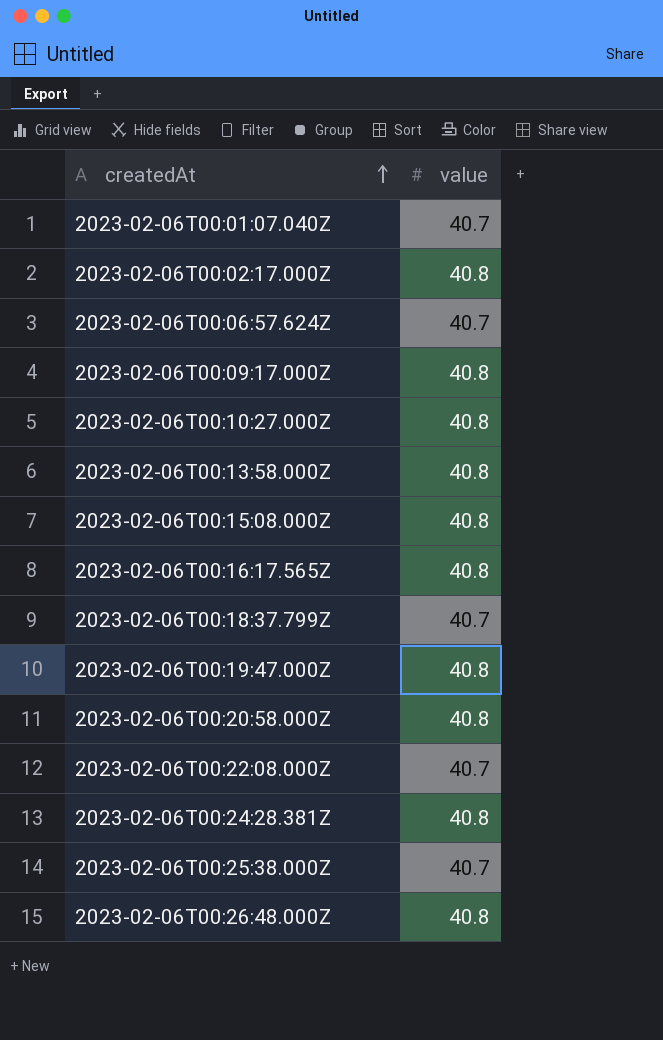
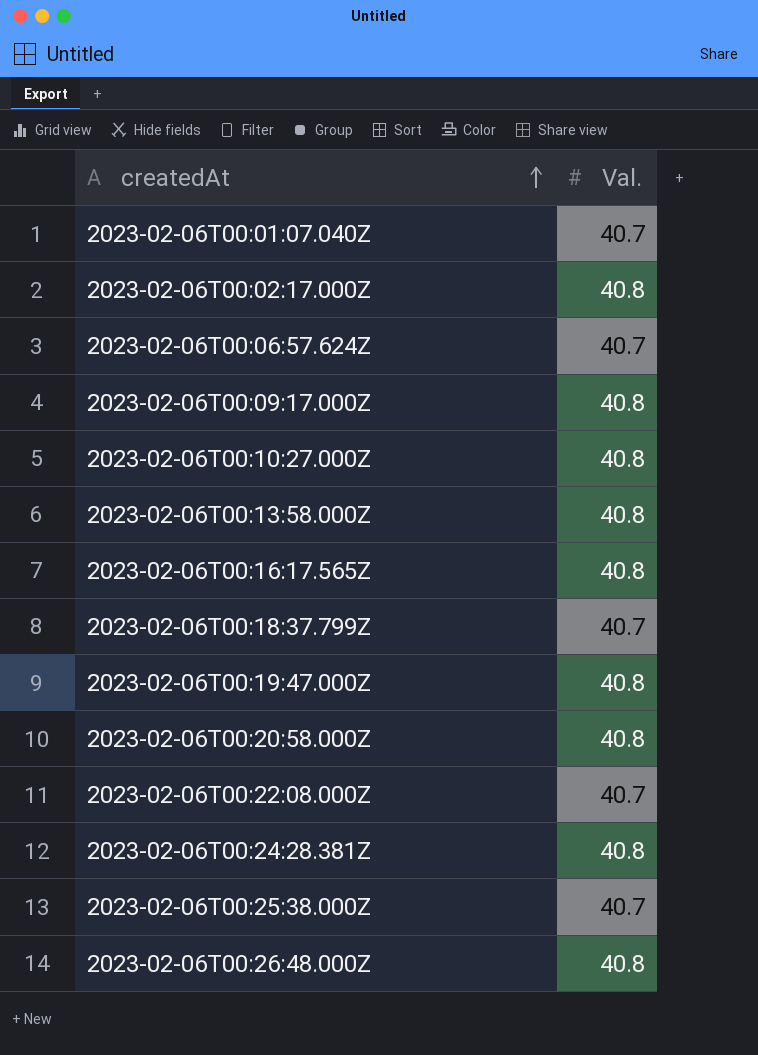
column name: value -> Val.
row 2023-02-06T00:15:08.000Z: 40.8 -> none

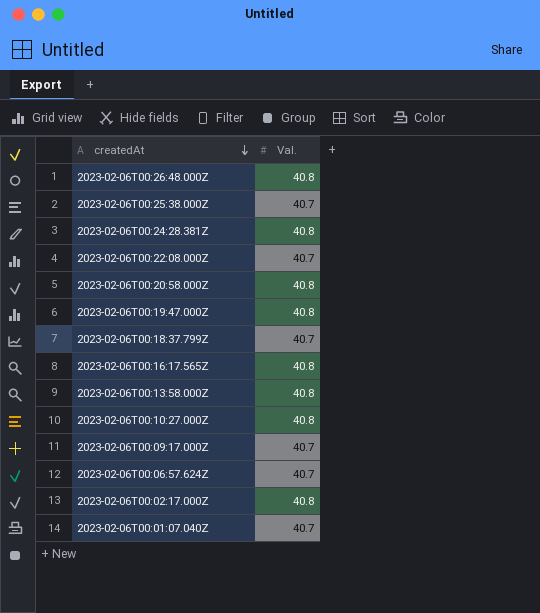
row order: createdAt ascending -> createdAt descending
2023-02-06T00:09:17.000Z | Val.: 40.8 -> 40.7

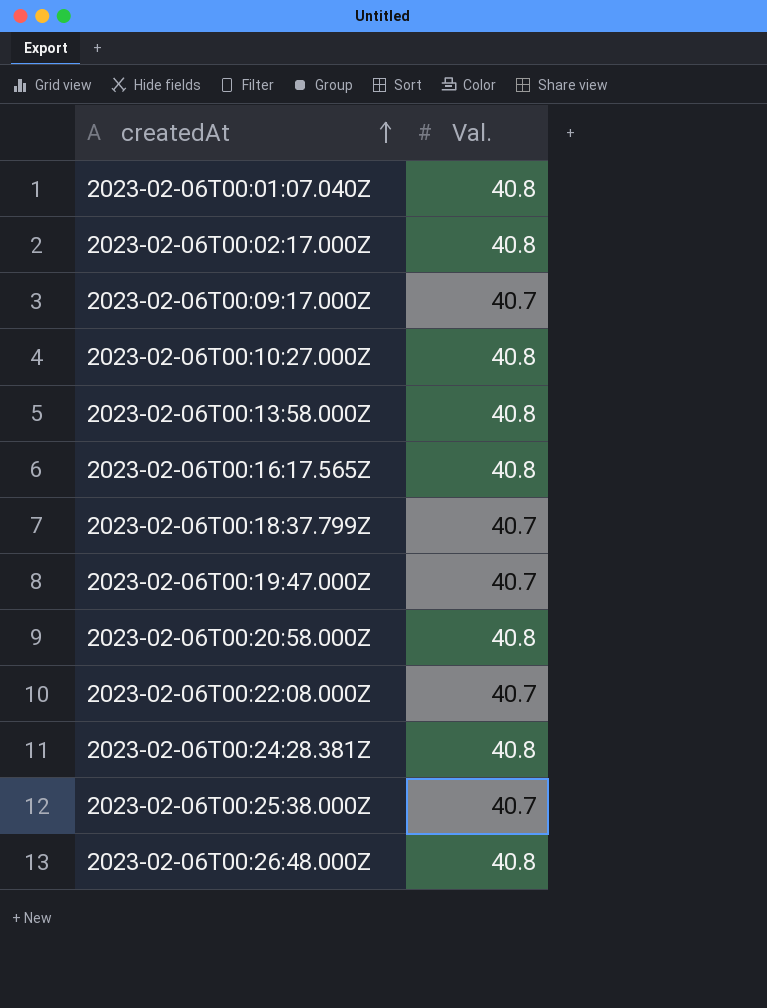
row order: createdAt descending -> createdAt ascending
row 2023-02-06T00:06:57.624Z: 40.7 -> none
2023-02-06T00:01:07.040Z | Val.: 40.7 -> 40.8
2023-02-06T00:19:47.000Z | Val.: 40.8 -> 40.7

